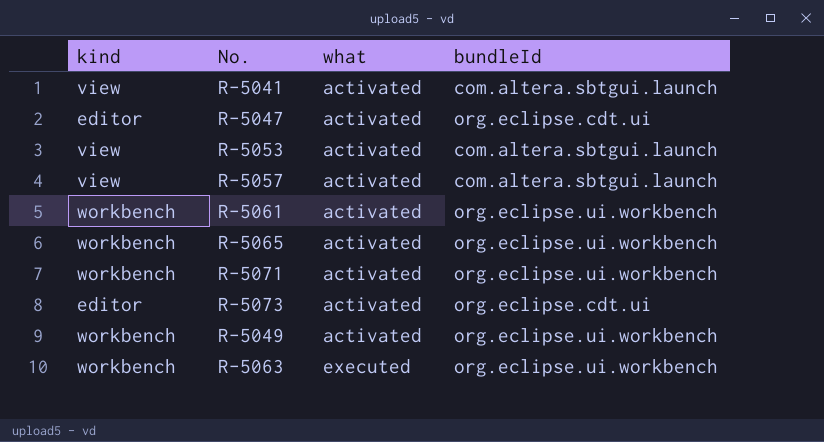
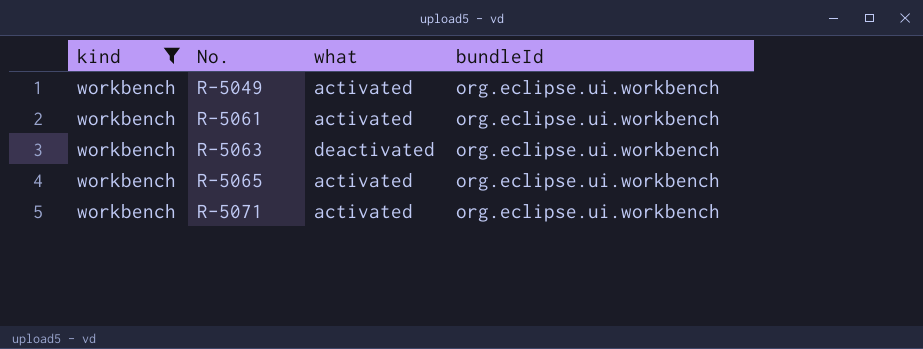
filter: none -> kind = workbench
row order: what ascending -> No. ascending
R-5063 | what: executed -> deactivated

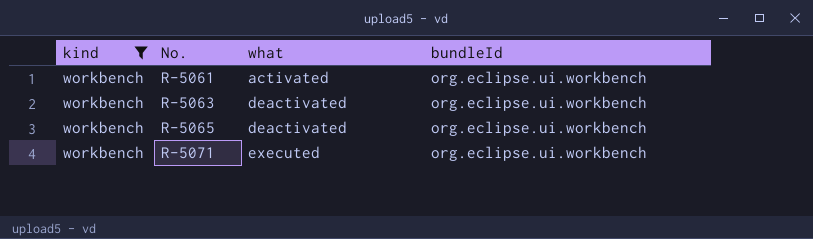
row R-5049: workbench | activated | org.eclipse.ui.workbench -> none
R-5065 | what: activated -> deactivated
R-5071 | what: activated -> executed

